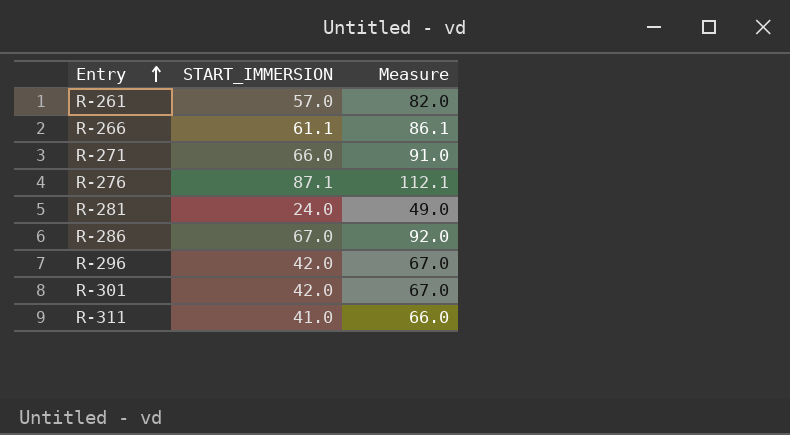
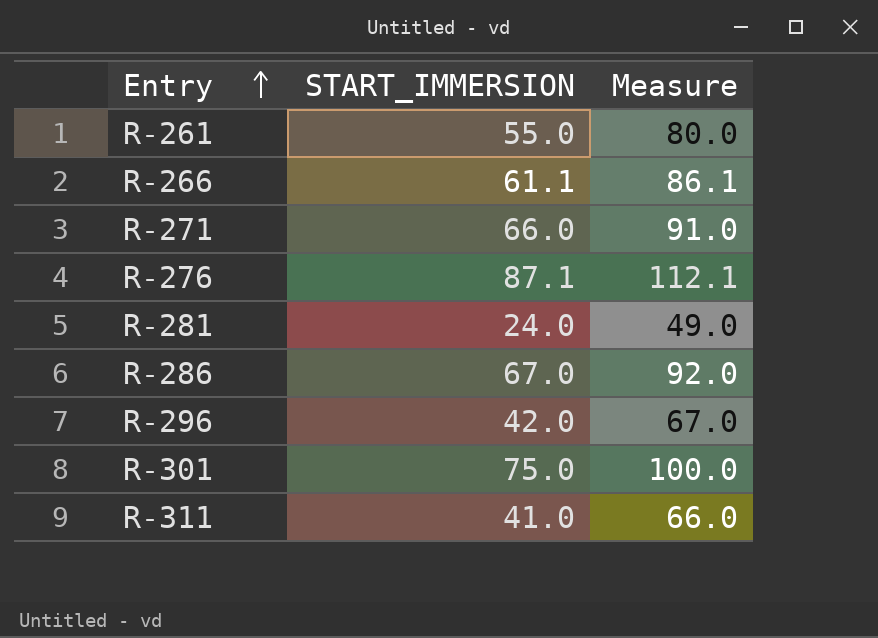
R-261 | START_IMMERSION: 57.0 -> 55.0
R-261 | Measure: 82.0 -> 80.0
R-301 | START_IMMERSION: 42.0 -> 75.0
R-301 | Measure: 67.0 -> 100.0

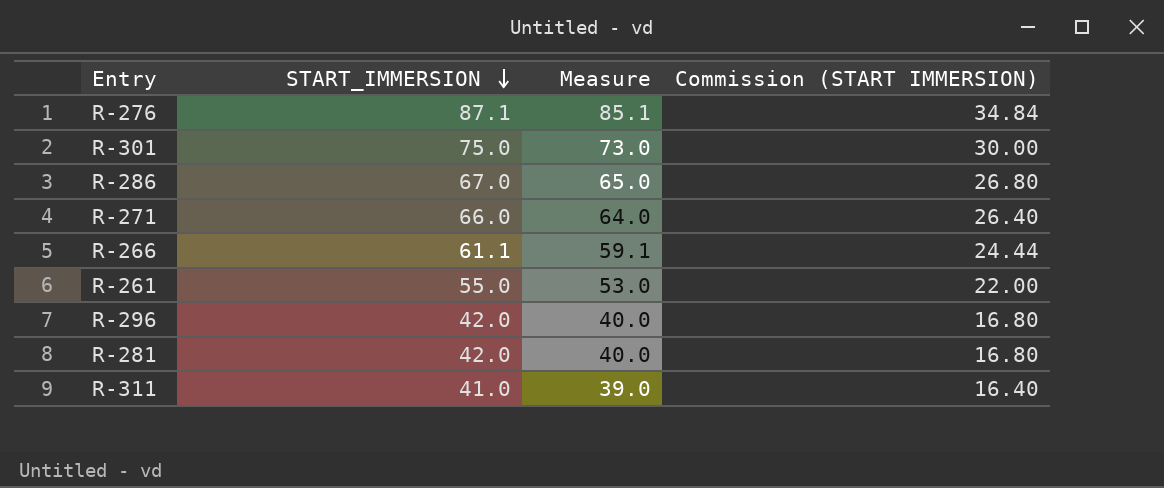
row order: Entry ascending -> START_IMMERSION descending
column Measure | formula: [START_IMMERSION] + 25 -> [START_IMMERSION] - 2
column Commission (START IMMERSION) | formula: none -> [START_IMMERSION] * 0.4
R-281 | START_IMMERSION: 24.0 -> 42.0

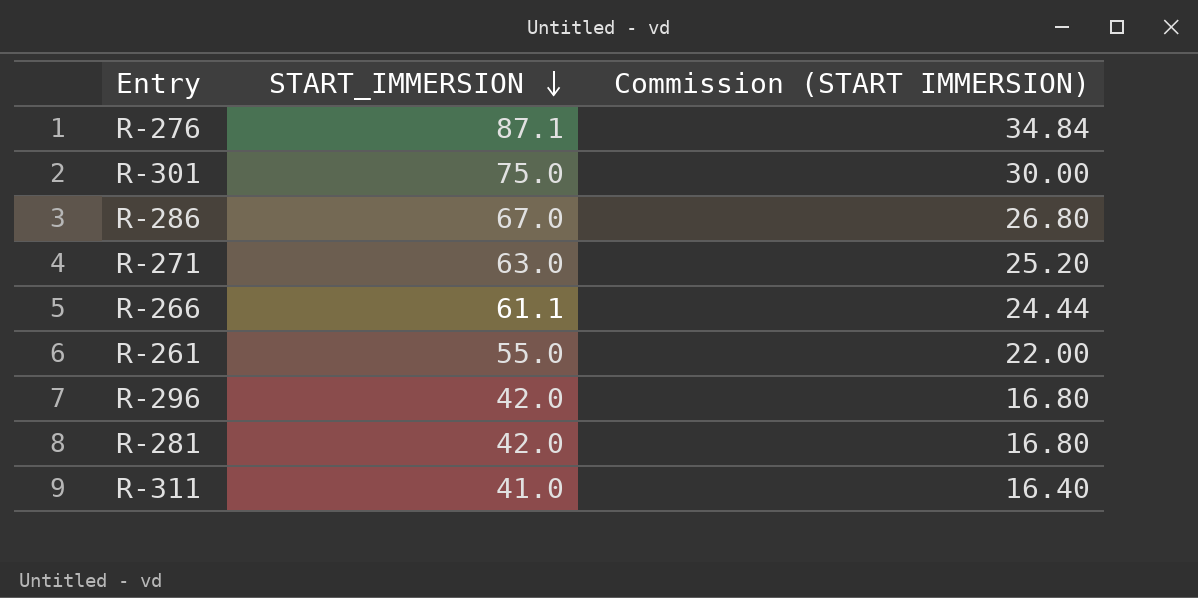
column Measure | formula: [START_IMMERSION] - 2 -> none
R-271 | START_IMMERSION: 66.0 -> 63.0
R-271 | Commission (START IMMERSION): 26.40 -> 25.20

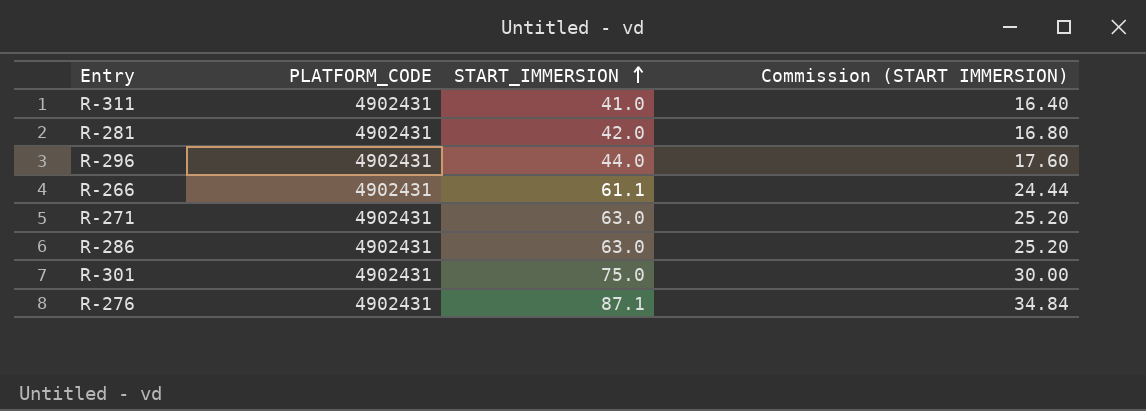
row order: START_IMMERSION descending -> START_IMMERSION ascending
column PLATFORM_CODE | position: none -> 2
row R-261: 55.0 | 22.00 -> none
R-296 | START_IMMERSION: 42.0 -> 44.0
R-296 | Commission (START IMMERSION): 16.80 -> 17.60
R-286 | START_IMMERSION: 67.0 -> 63.0
R-286 | Commission (START IMMERSION): 26.80 -> 25.20

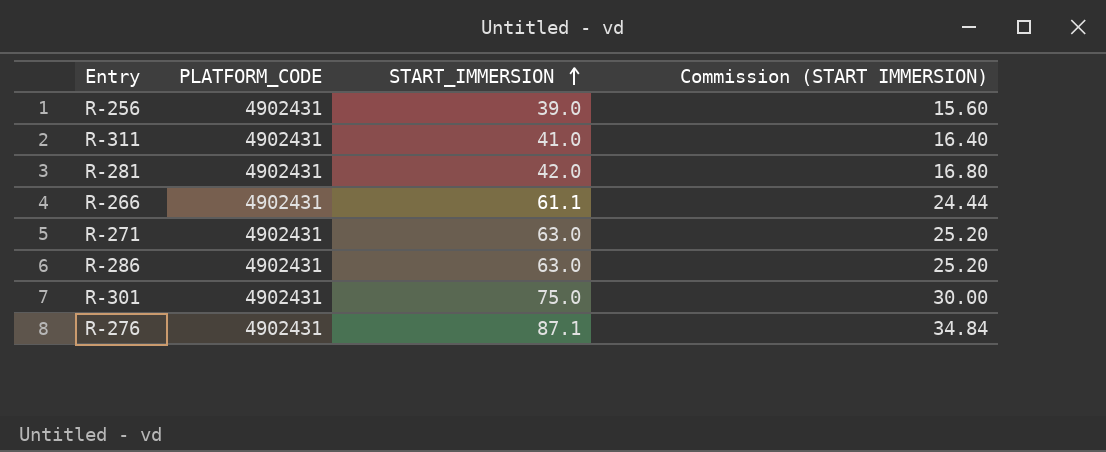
row R-296: 4902431 | 44.0 | 17.60 -> none
row R-256: none -> 4902431 | 39.0 | 15.60

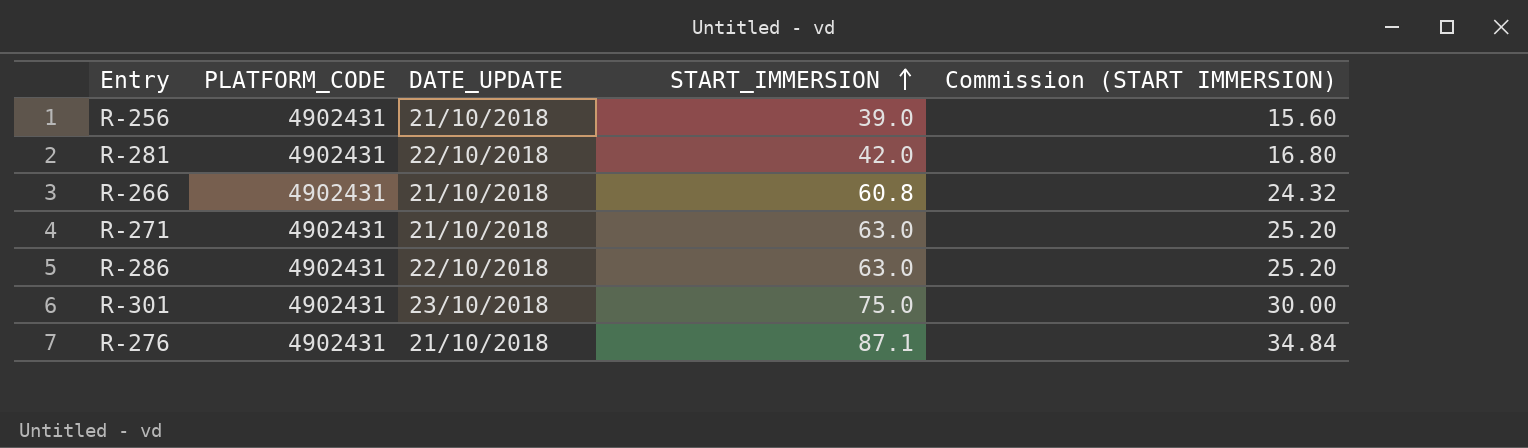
column DATE_UPDATE | position: none -> 3
row R-311: 4902431 | 41.0 | 16.40 -> none
R-266 | START_IMMERSION: 61.1 -> 60.8
R-266 | Commission (START IMMERSION): 24.44 -> 24.32

